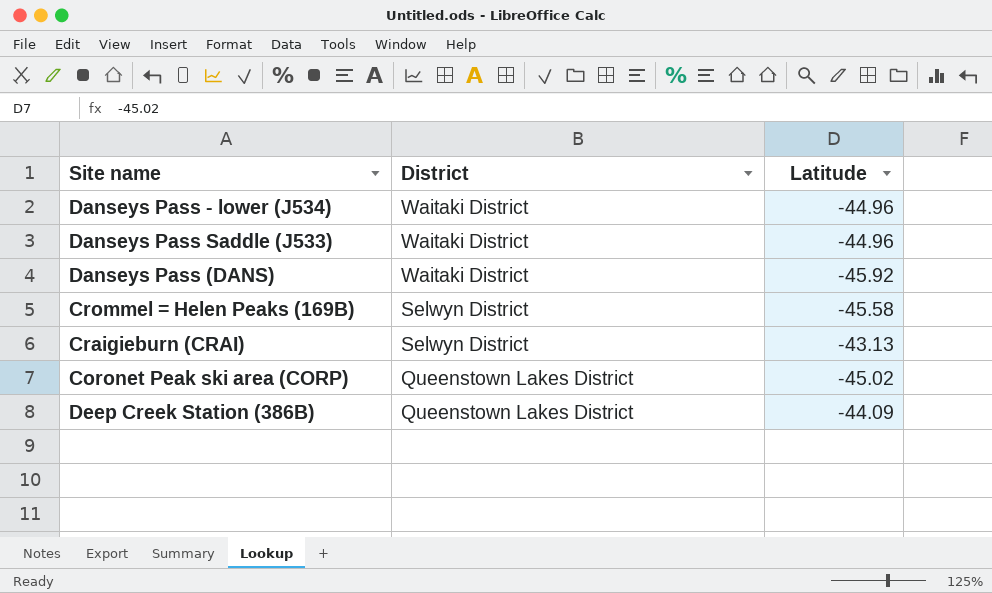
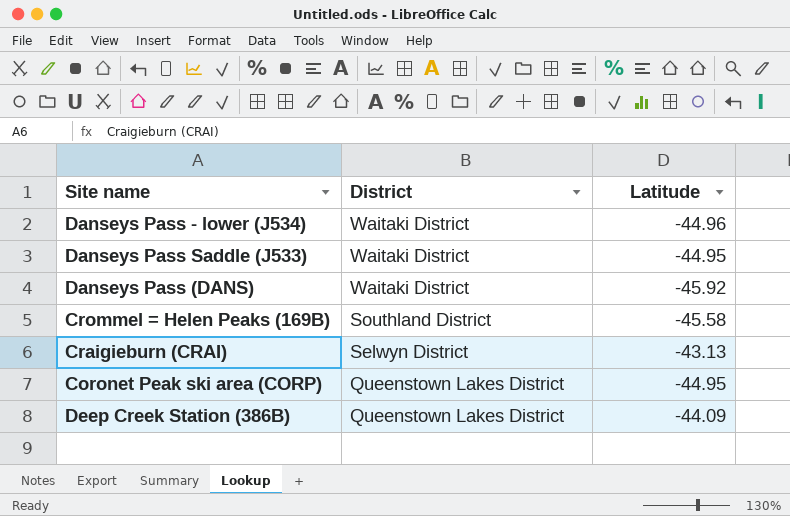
Danseys Pass Saddle (J533) | Latitude: -44.96 -> -44.95
Crommel = Helen Peaks (169B) | District: Selwyn District -> Southland District
Coronet Peak ski area (CORP) | Latitude: -45.02 -> -44.95

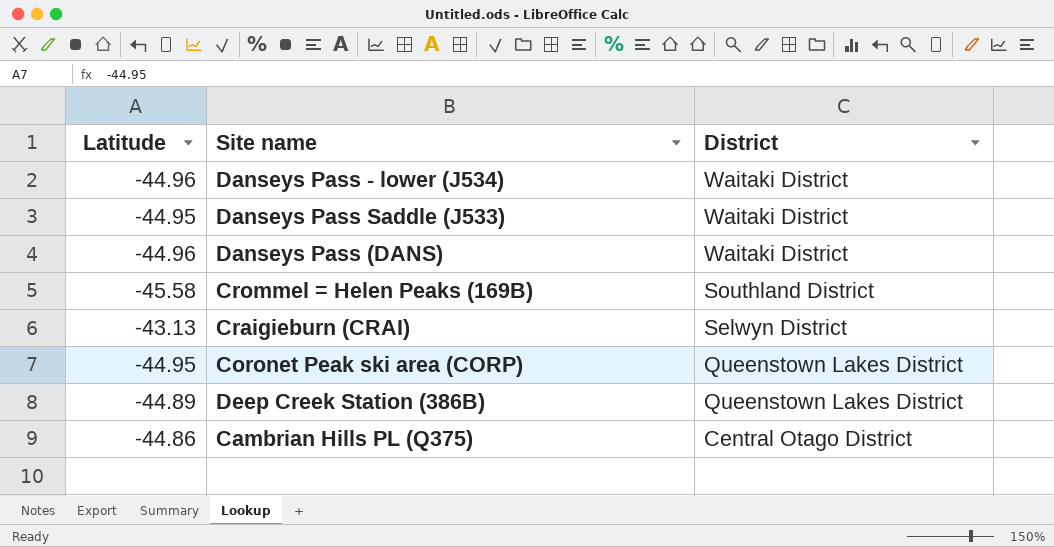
column Latitude | position: 3 -> 1
Danseys Pass (DANS) | Latitude: -45.92 -> -44.96
Deep Creek Station (386B) | Latitude: -44.09 -> -44.89
row Cambrian Hills PL (Q375): none -> -44.86 | Central Otago District

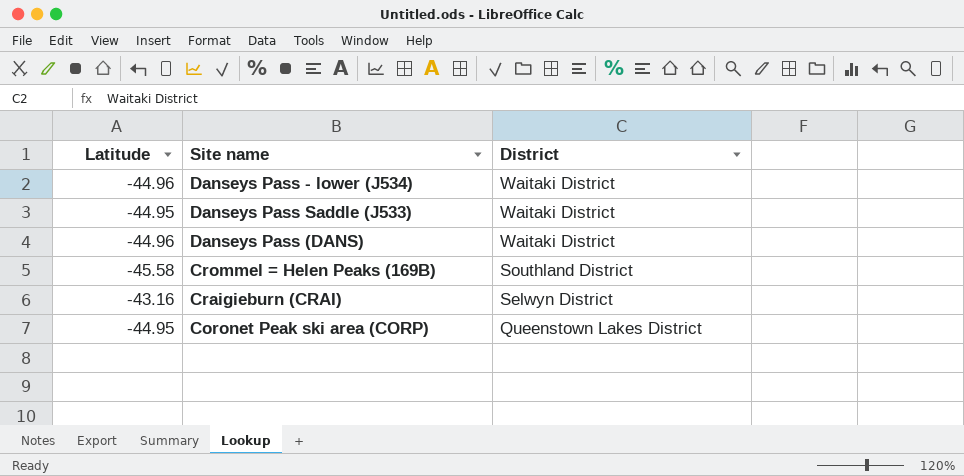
row Deep Creek Station (386B): -44.89 | Queenstown Lakes District -> none
row Cambrian Hills PL (Q375): -44.86 | Central Otago District -> none
Craigieburn (CRAI) | Latitude: -43.13 -> -43.16

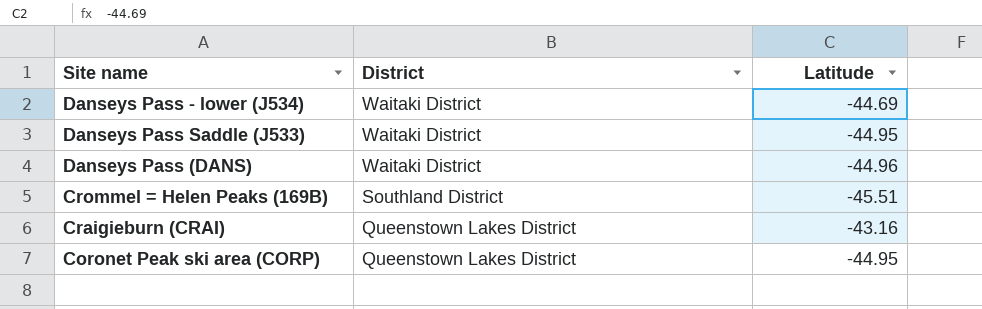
column Latitude | position: 1 -> 3
Danseys Pass - lower (J534) | Latitude: -44.96 -> -44.69
Crommel = Helen Peaks (169B) | Latitude: -45.58 -> -45.51
Craigieburn (CRAI) | District: Selwyn District -> Queenstown Lakes District

